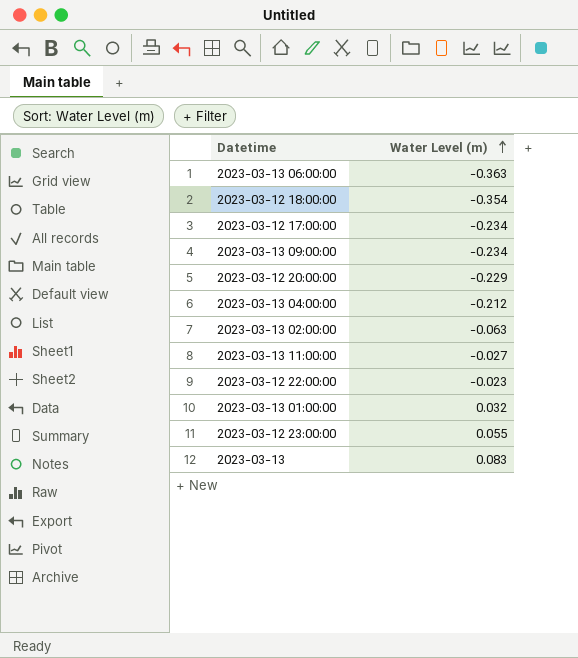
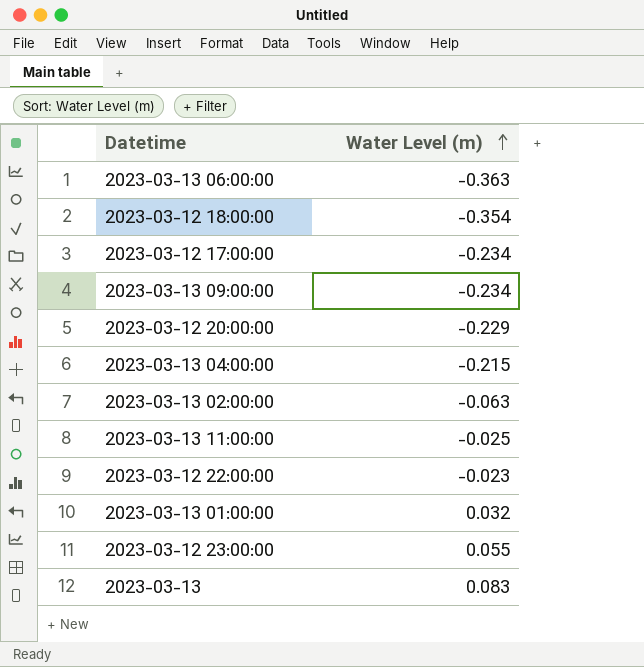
2023-03-13 04:00:00 | Water Level (m): -0.212 -> -0.215
2023-03-13 11:00:00 | Water Level (m): -0.027 -> -0.025

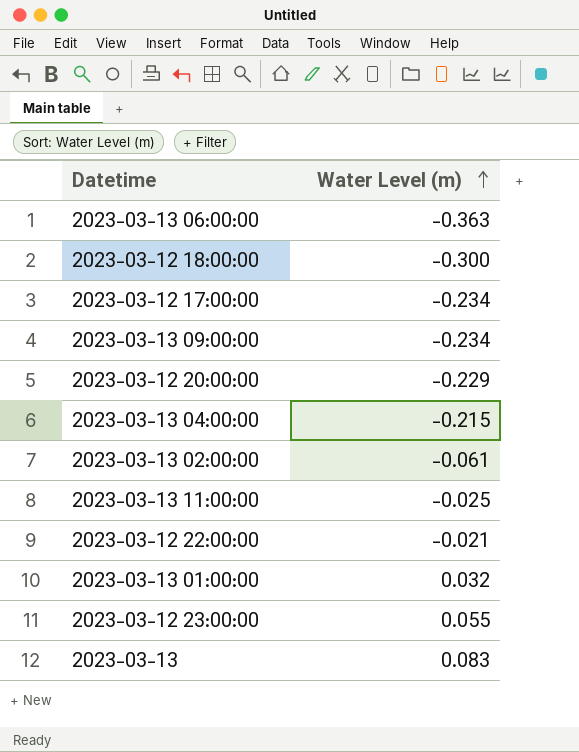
2023-03-12 18:00:00 | Water Level (m): -0.354 -> -0.300
2023-03-13 02:00:00 | Water Level (m): -0.063 -> -0.061
2023-03-12 22:00:00 | Water Level (m): -0.023 -> -0.021

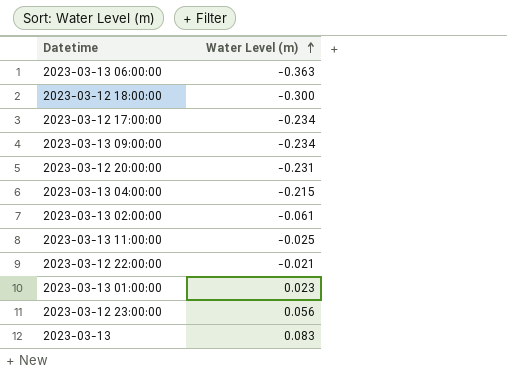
2023-03-12 20:00:00 | Water Level (m): -0.229 -> -0.231
2023-03-13 01:00:00 | Water Level (m): 0.032 -> 0.023
2023-03-12 23:00:00 | Water Level (m): 0.055 -> 0.056

